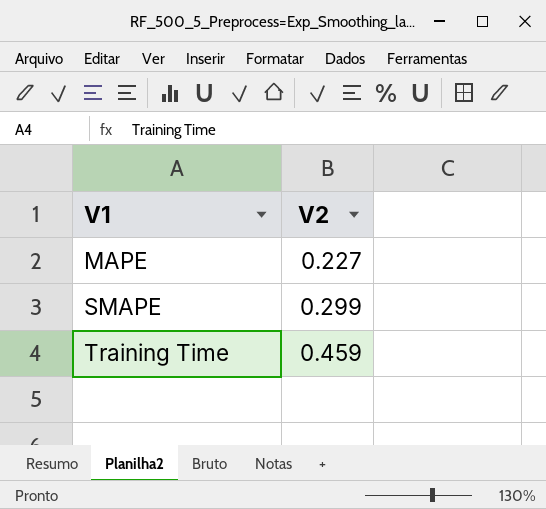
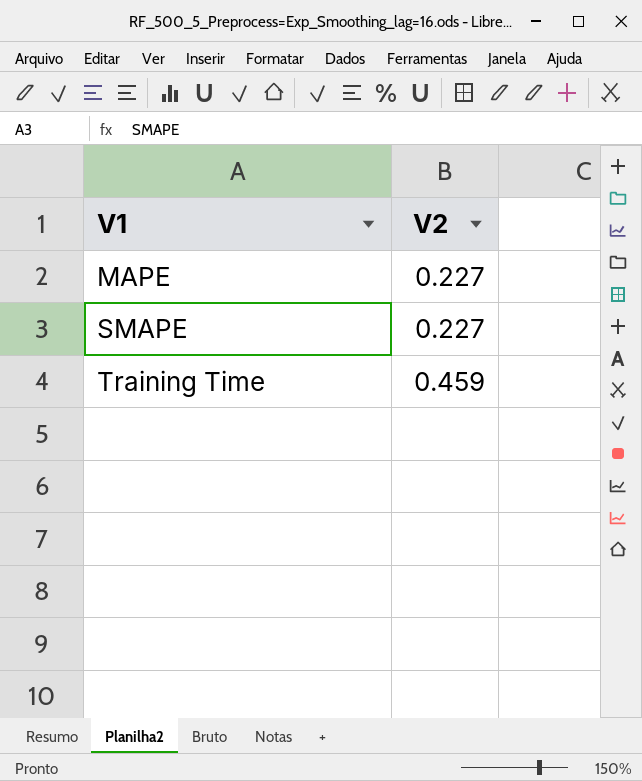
SMAPE | V2: 0.299 -> 0.227

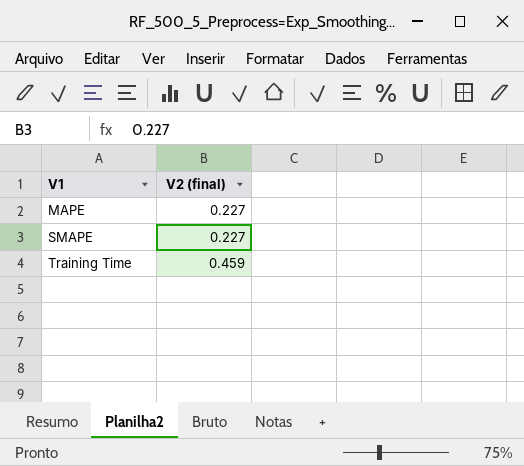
column name: V2 -> V2 (final)

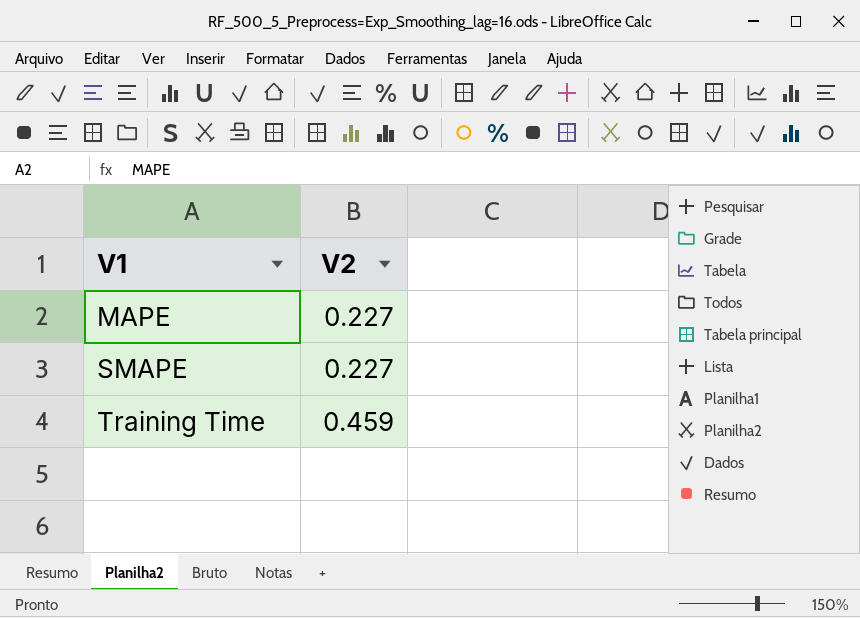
column name: V2 (final) -> V2

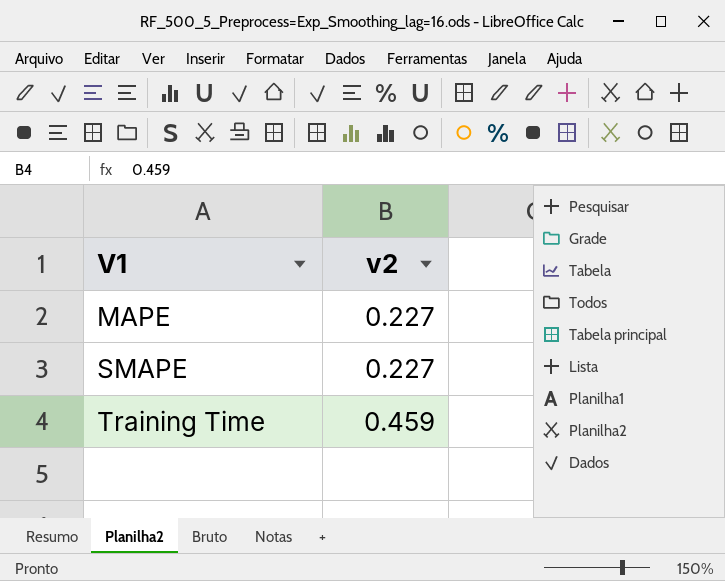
column name: V2 -> v2

